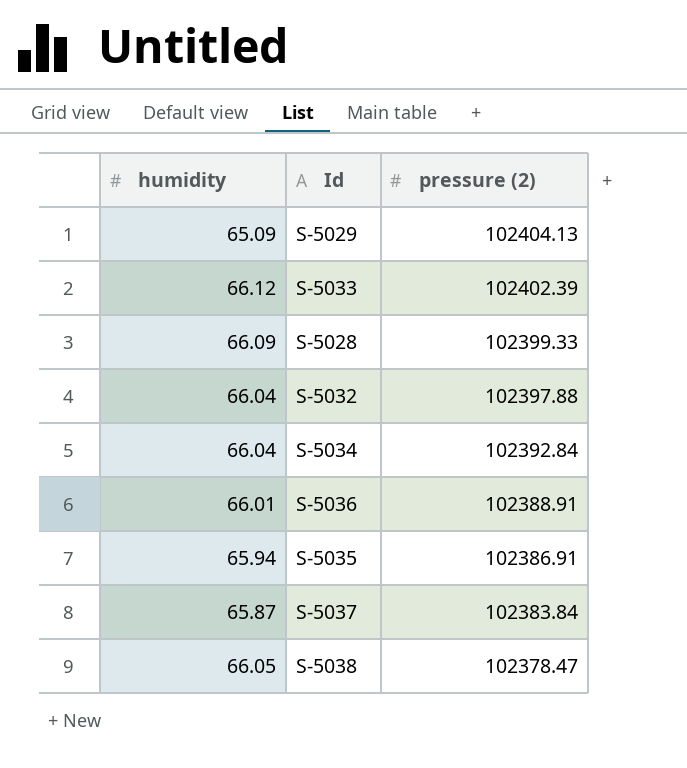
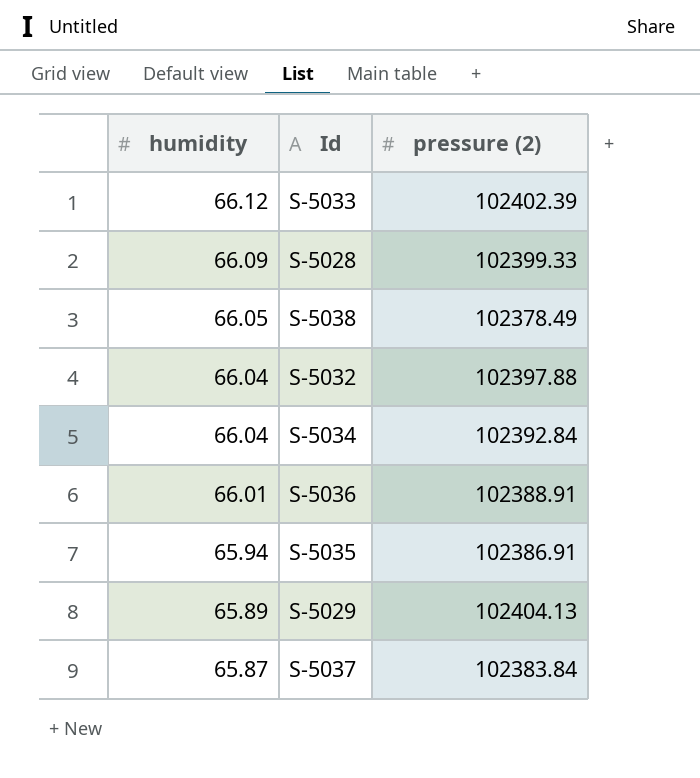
row order: pressure (2) descending -> humidity descending
S-5038 | pressure (2): 102378.47 -> 102378.49
S-5029 | humidity: 65.09 -> 65.89

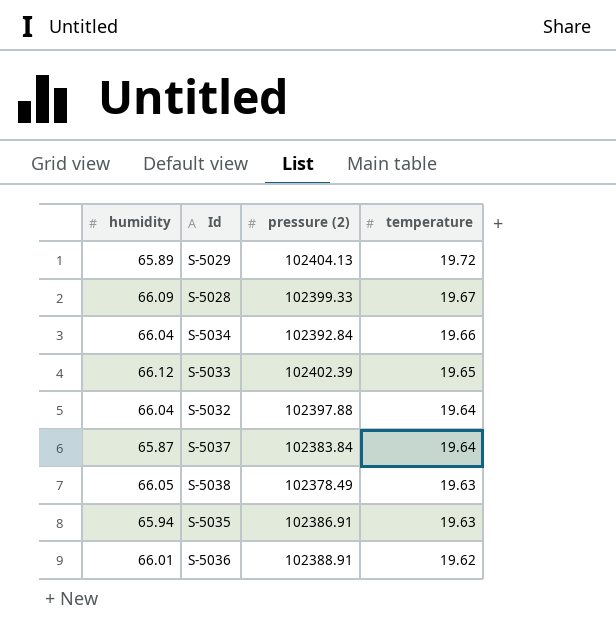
row order: humidity descending -> temperature descending
column temperature | position: none -> 4

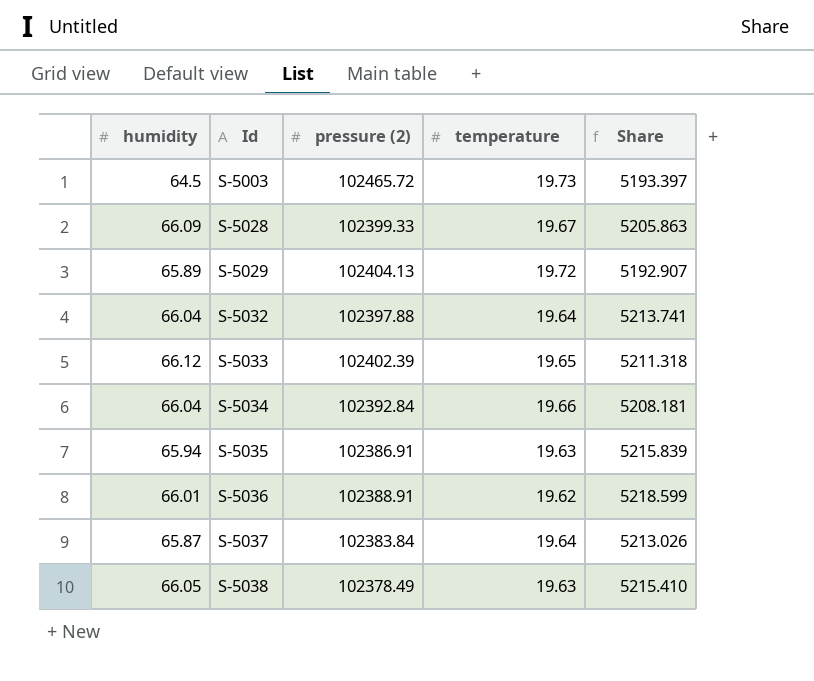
row order: temperature descending -> Id ascending
column Share | formula: none -> [pressure (2)] / [temperature]
row S-5003: none -> 64.5 | 102465.72 | 19.73 | 5193.397

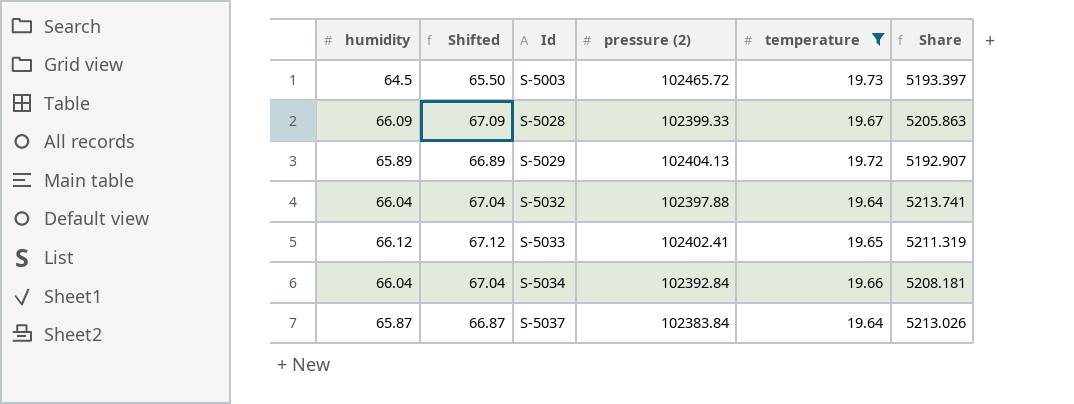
filter: none -> temperature >= 19.64
column Shifted | formula: none -> [humidity] + 1
S-5033 | pressure (2): 102402.39 -> 102402.41
S-5033 | Share: 5211.318 -> 5211.319

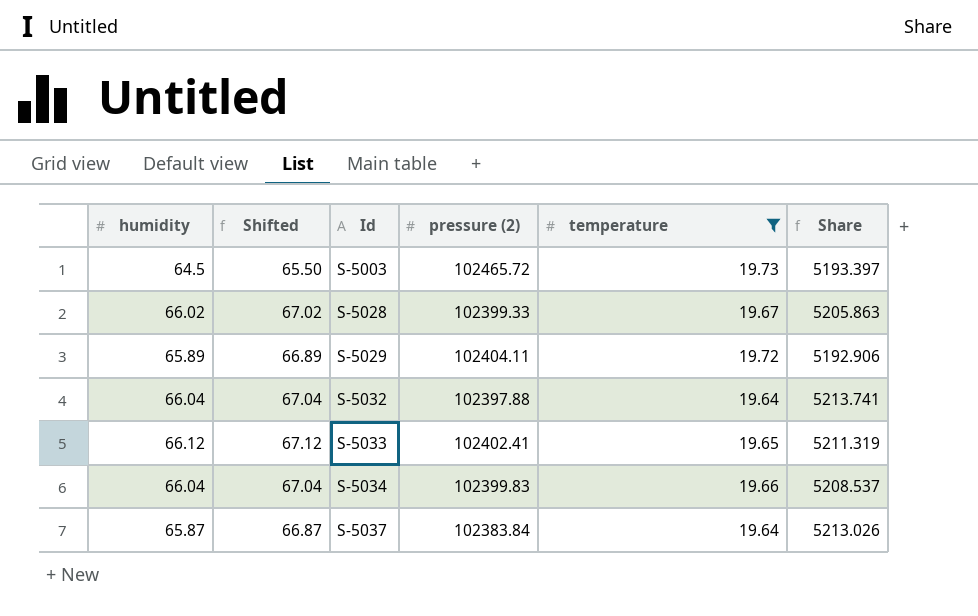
S-5028 | humidity: 66.09 -> 66.02
S-5028 | Shifted: 67.09 -> 67.02
S-5029 | pressure (2): 102404.13 -> 102404.11
S-5029 | Share: 5192.907 -> 5192.906
S-5034 | pressure (2): 102392.84 -> 102399.83
S-5034 | Share: 5208.181 -> 5208.537

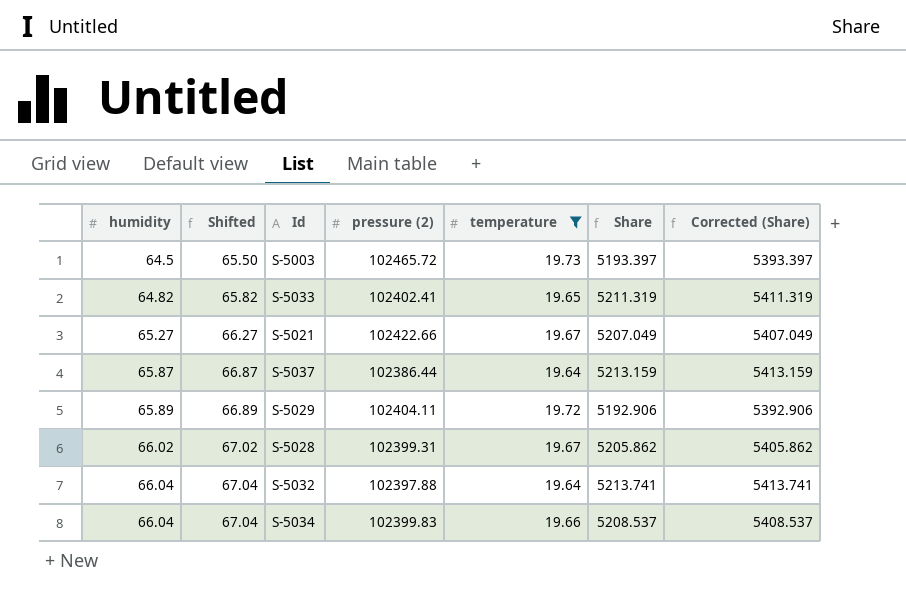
row order: Id ascending -> humidity ascending
column Corrected (Share) | formula: none -> [Share] + 200
S-5033 | humidity: 66.12 -> 64.82
S-5033 | Shifted: 67.12 -> 65.82
row S-5021: none -> 65.27 | 66.27 | 102422.66 | 19.67 | 5207.049 | 5407.049
S-5037 | pressure (2): 102383.84 -> 102386.44
S-5037 | Share: 5213.026 -> 5213.159
S-5028 | pressure (2): 102399.33 -> 102399.31
S-5028 | Share: 5205.863 -> 5205.862

